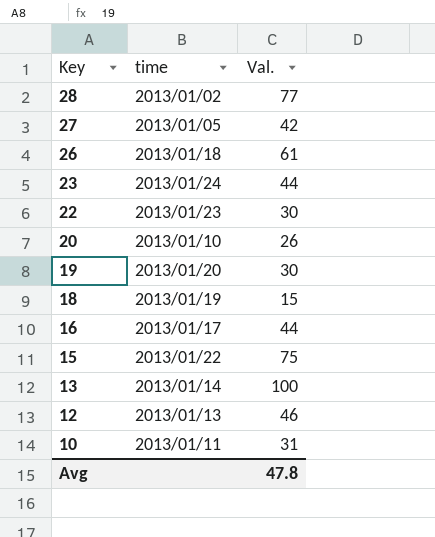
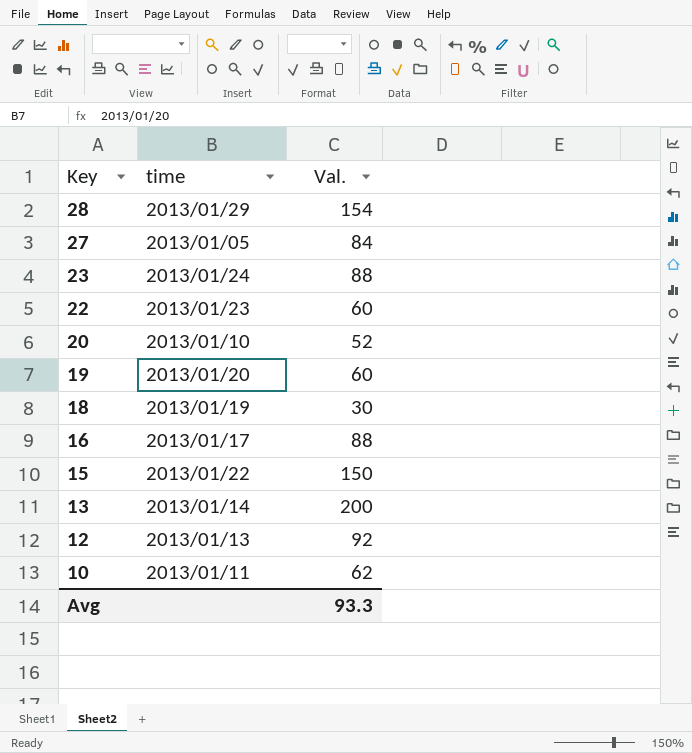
row 26: 2013/01/18 | 61 -> none
28 | time: 2013/01/02 -> 2013/01/29
28 | Val.: 77 -> 154
27 | Val.: 42 -> 84
23 | Val.: 44 -> 88
22 | Val.: 30 -> 60
20 | Val.: 26 -> 52
19 | Val.: 30 -> 60
18 | Val.: 15 -> 30
16 | Val.: 44 -> 88
15 | Val.: 75 -> 150
13 | Val.: 100 -> 200
12 | Val.: 46 -> 92
10 | Val.: 31 -> 62
Avg | Val.: 47.8 -> 93.3

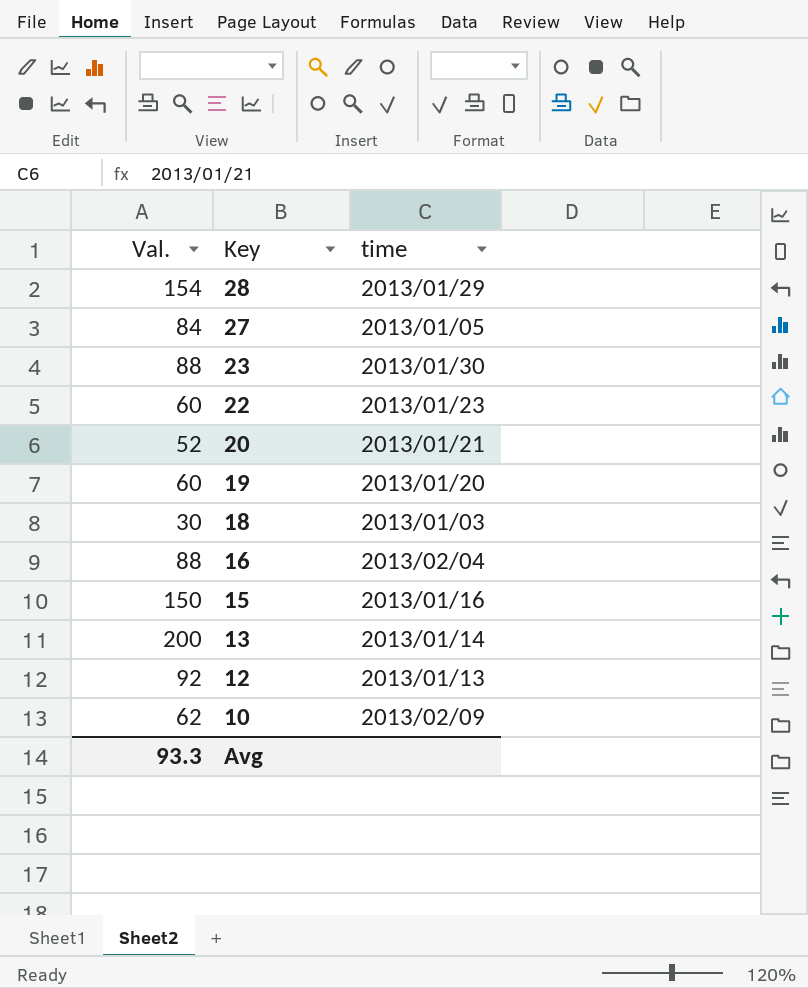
column Val. | position: 3 -> 1
23 | time: 2013/01/24 -> 2013/01/30
20 | time: 2013/01/10 -> 2013/01/21
18 | time: 2013/01/19 -> 2013/01/03
16 | time: 2013/01/17 -> 2013/02/04
15 | time: 2013/01/22 -> 2013/01/16
10 | time: 2013/01/11 -> 2013/02/09

